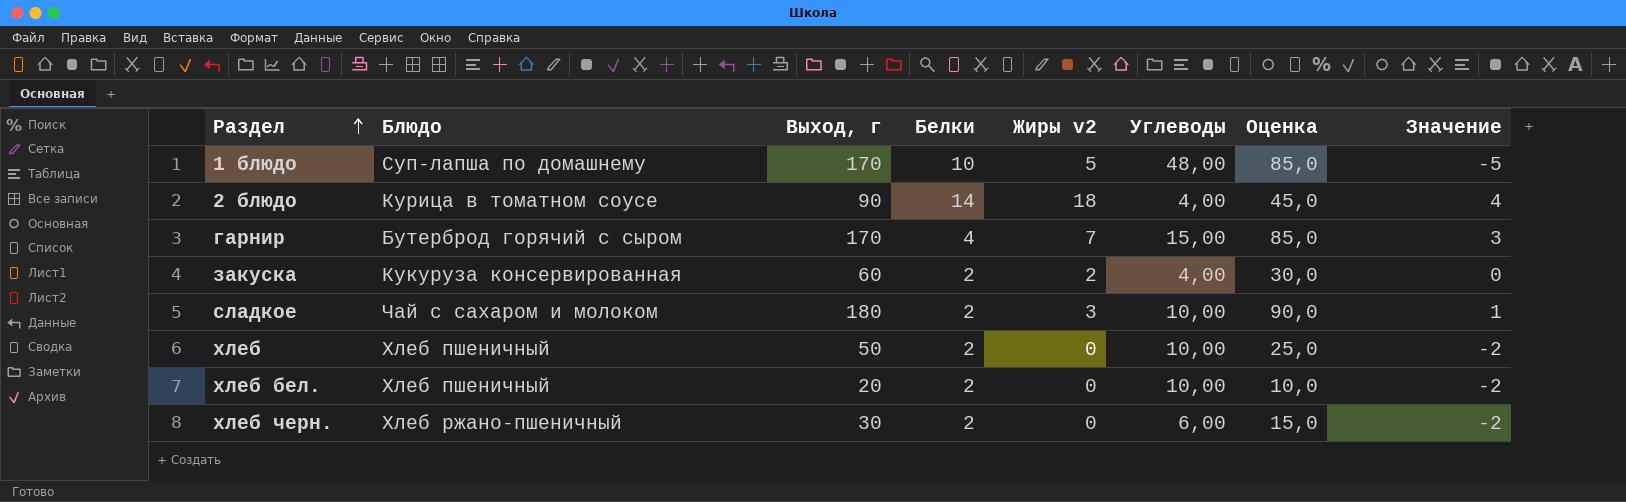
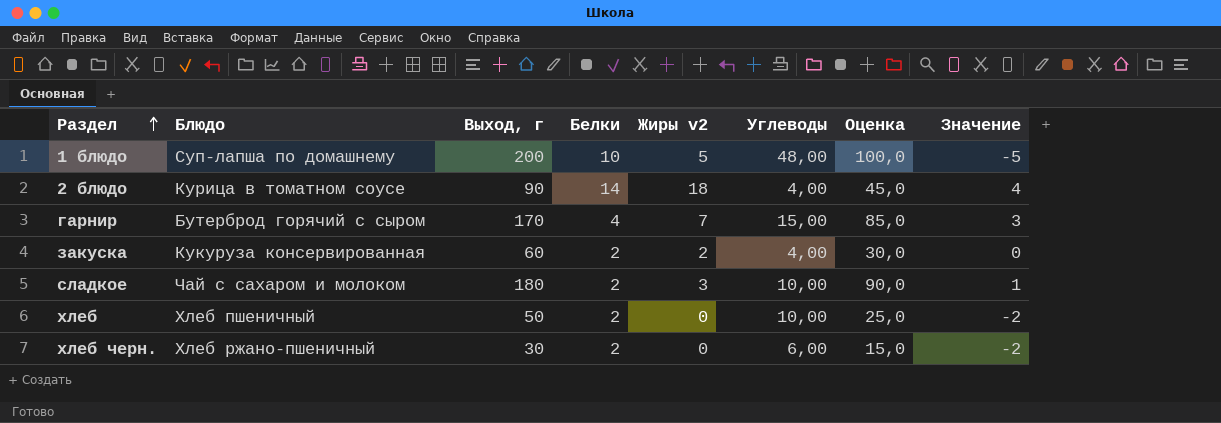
row хлеб бел.: Хлеб пшеничный | 20 | 2 | 0 | 10,00 | 10,0 | -2 -> none
1 блюдо | Выход, г: 170 -> 200
1 блюдо | Оценка: 85,0 -> 100,0

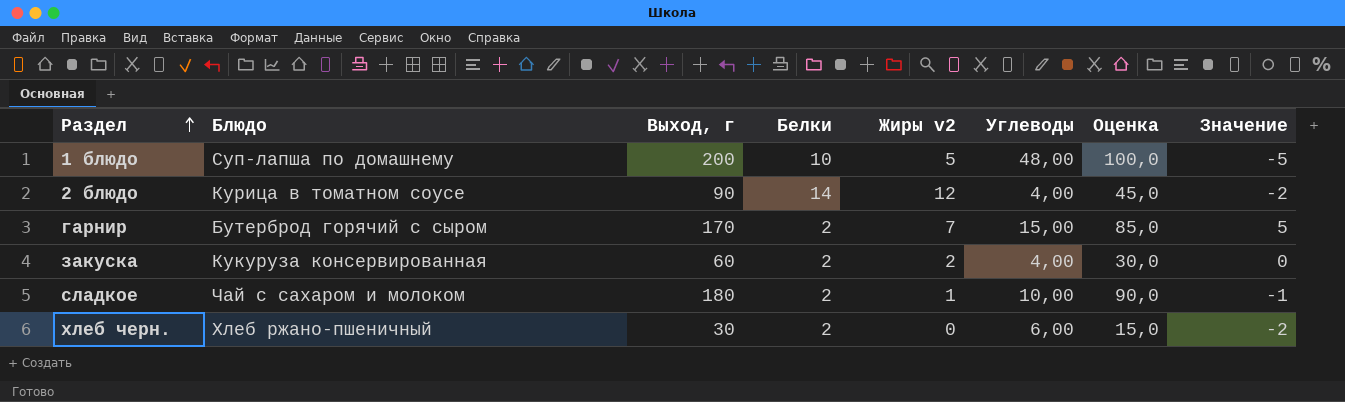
row хлеб: Хлеб пшеничный | 50 | 2 | 0 | 10,00 | 25,0 | -2 -> none
2 блюдо | Жиры v2: 18 -> 12
2 блюдо | Значение: 4 -> -2
гарнир | Белки: 4 -> 2
гарнир | Значение: 3 -> 5
сладкое | Жиры v2: 3 -> 1
сладкое | Значение: 1 -> -1

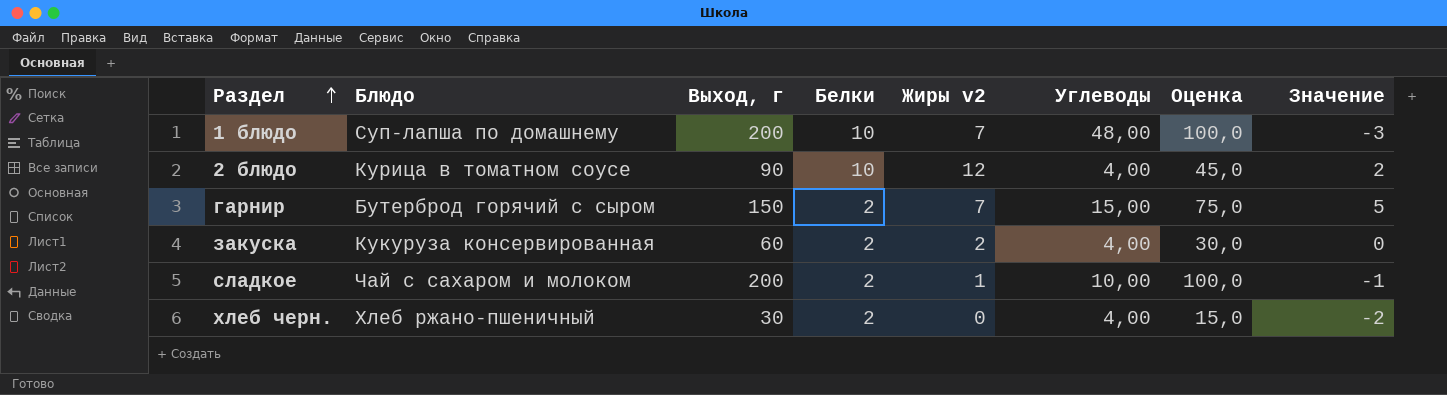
1 блюдо | Жиры v2: 5 -> 7
1 блюдо | Значение: -5 -> -3
2 блюдо | Белки: 14 -> 10
2 блюдо | Значение: -2 -> 2
гарнир | Выход, г: 170 -> 150
гарнир | Оценка: 85,0 -> 75,0
сладкое | Выход, г: 180 -> 200
сладкое | Оценка: 90,0 -> 100,0
хлеб черн. | Углеводы: 6,00 -> 4,00

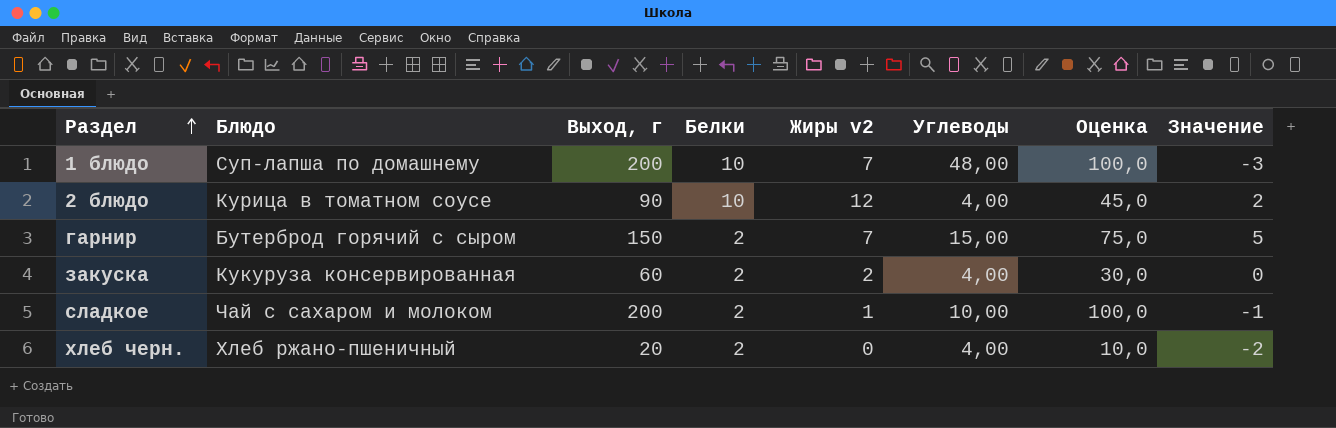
хлеб черн. | Выход, г: 30 -> 20
хлеб черн. | Оценка: 15,0 -> 10,0

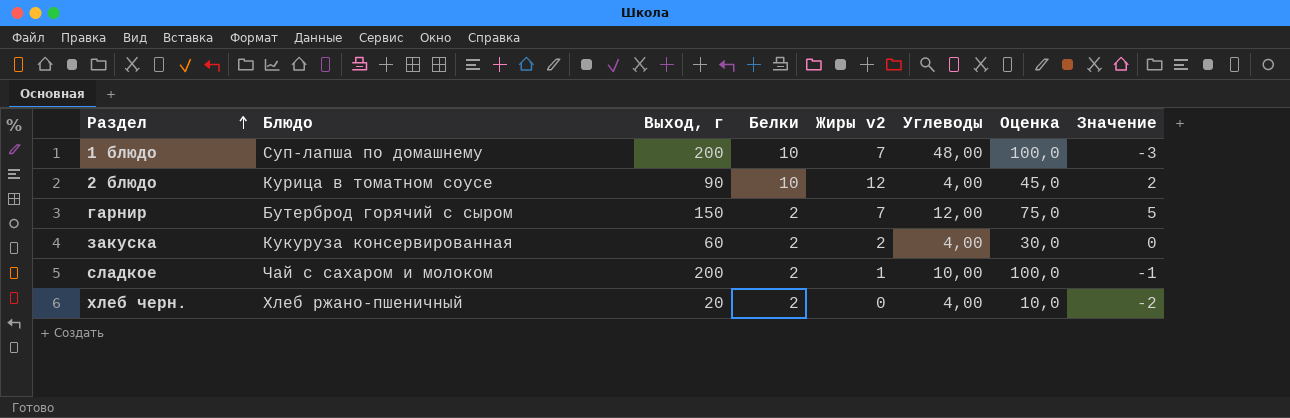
гарнир | Углеводы: 15,00 -> 12,00

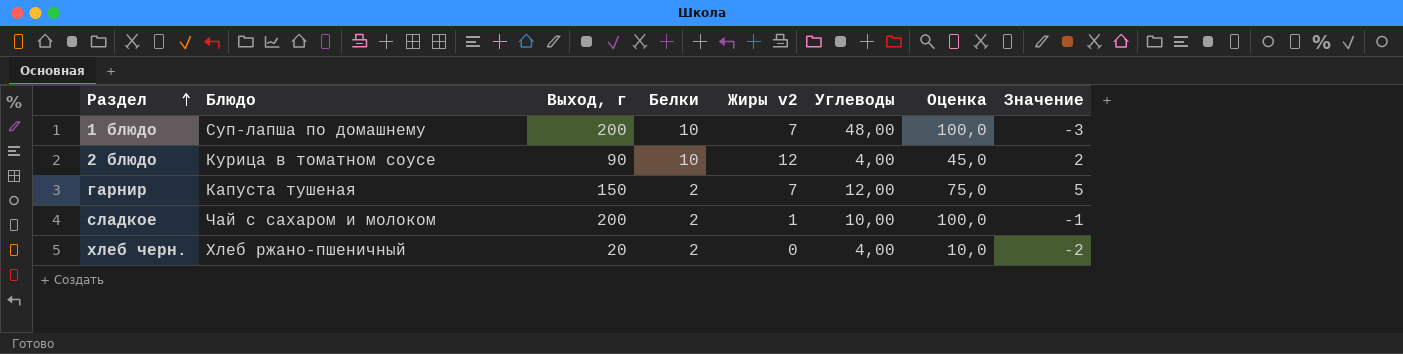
row закуска: Кукуруза консервированная | 60 | 2 | 2 | 4,00 | 30,0 | 0 -> none
гарнир | Блюдо: Бутерброд горячий с сыром -> Капуста тушеная

